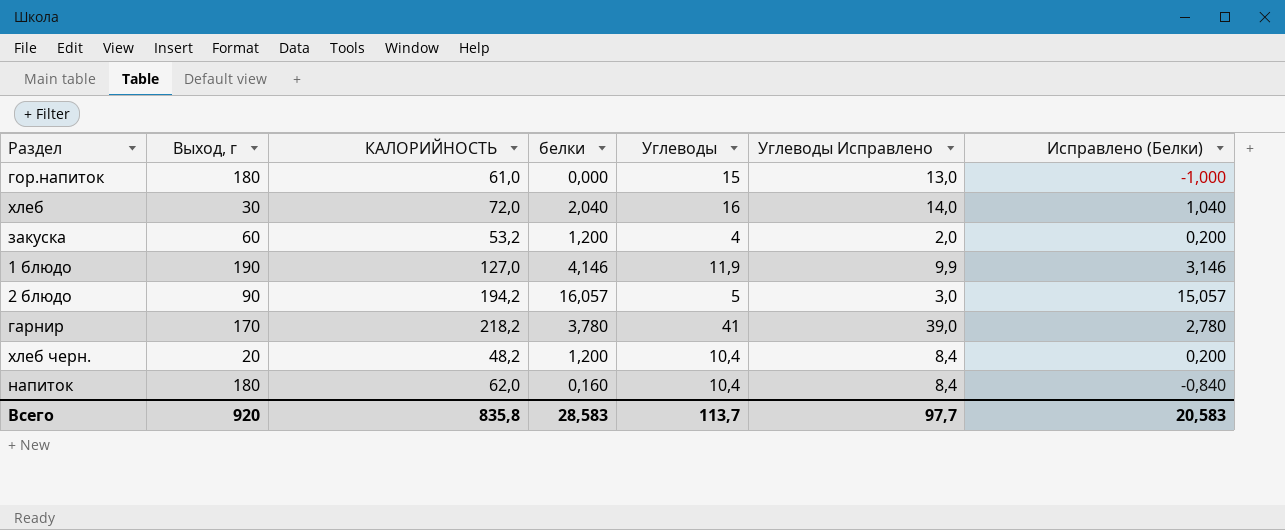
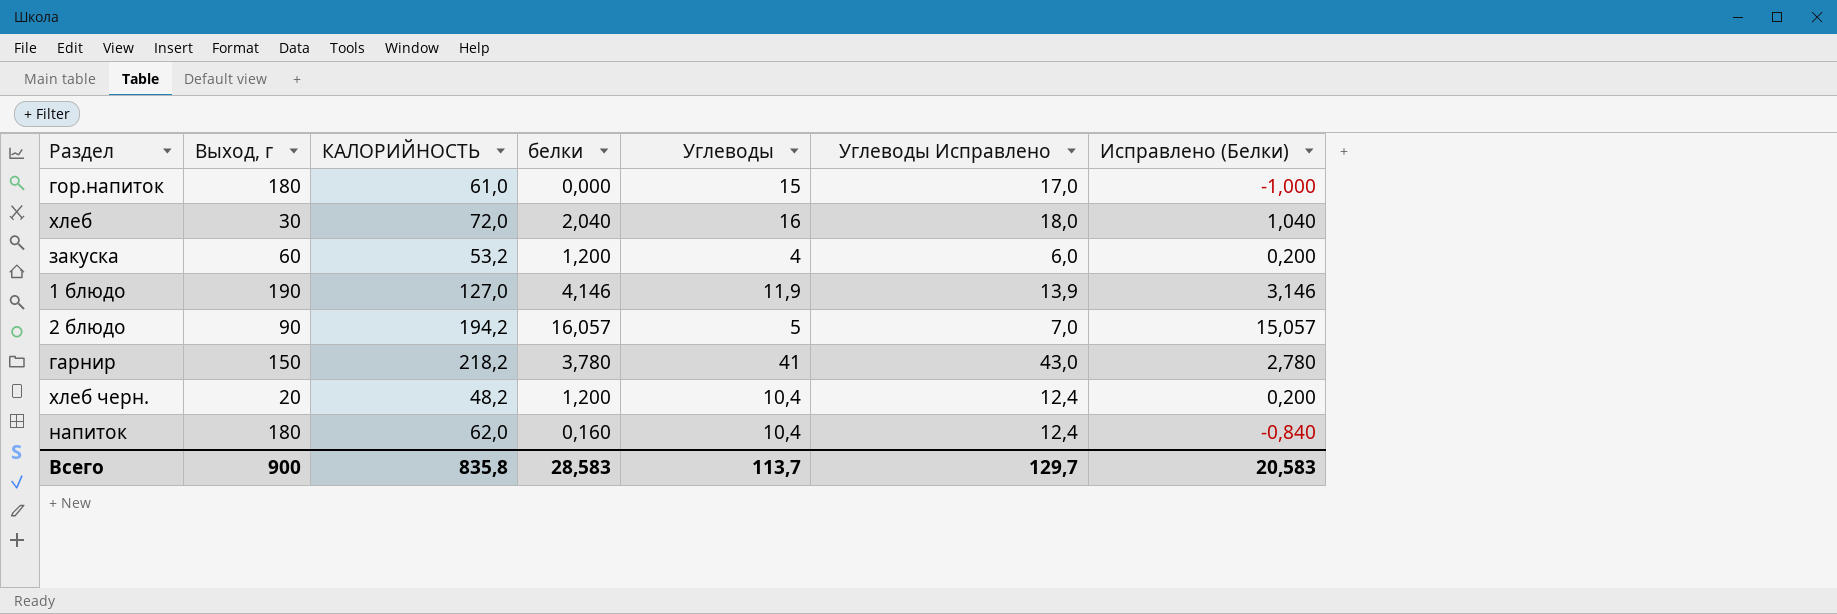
column Углеводы Исправлено | formula: [Углеводы] - 2 -> [Углеводы] + 2
гарнир | Выход, г: 170 -> 150
Всего | Выход, г: 920 -> 900
Всего | Углеводы Исправлено: 97,7 -> 129,7

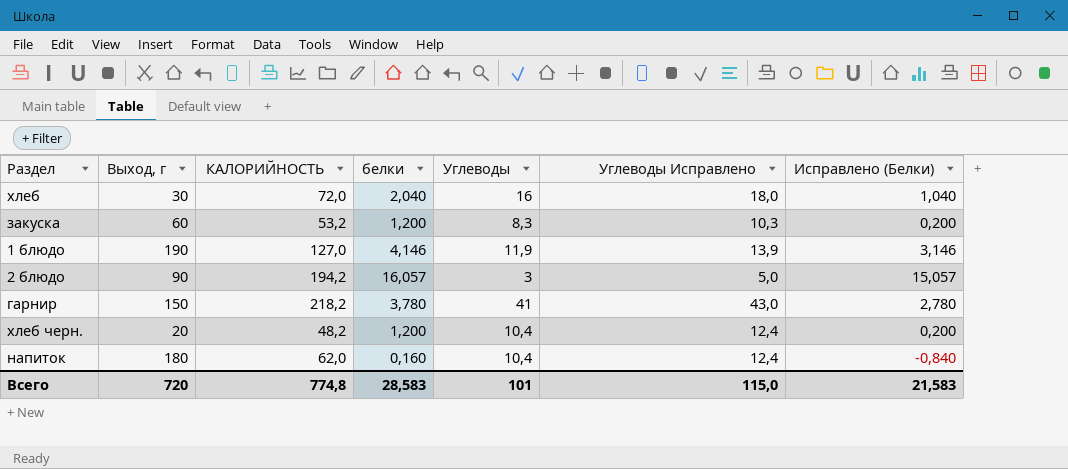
row гор.напиток: 180 | 61,0 | 0,000 | 15 | 17,0 | -1,000 -> none
закуска | Углеводы: 4 -> 8,3
закуска | Углеводы Исправлено: 6,0 -> 10,3
2 блюдо | Углеводы: 5 -> 3
2 блюдо | Углеводы Исправлено: 7,0 -> 5,0
Всего | Выход, г: 900 -> 720
Всего | КАЛОРИЙНОСТЬ: 835,8 -> 774,8
Всего | Углеводы: 113,7 -> 101
Всего | Углеводы Исправлено: 129,7 -> 115,0
Всего | Исправлено (Белки): 20,583 -> 21,583

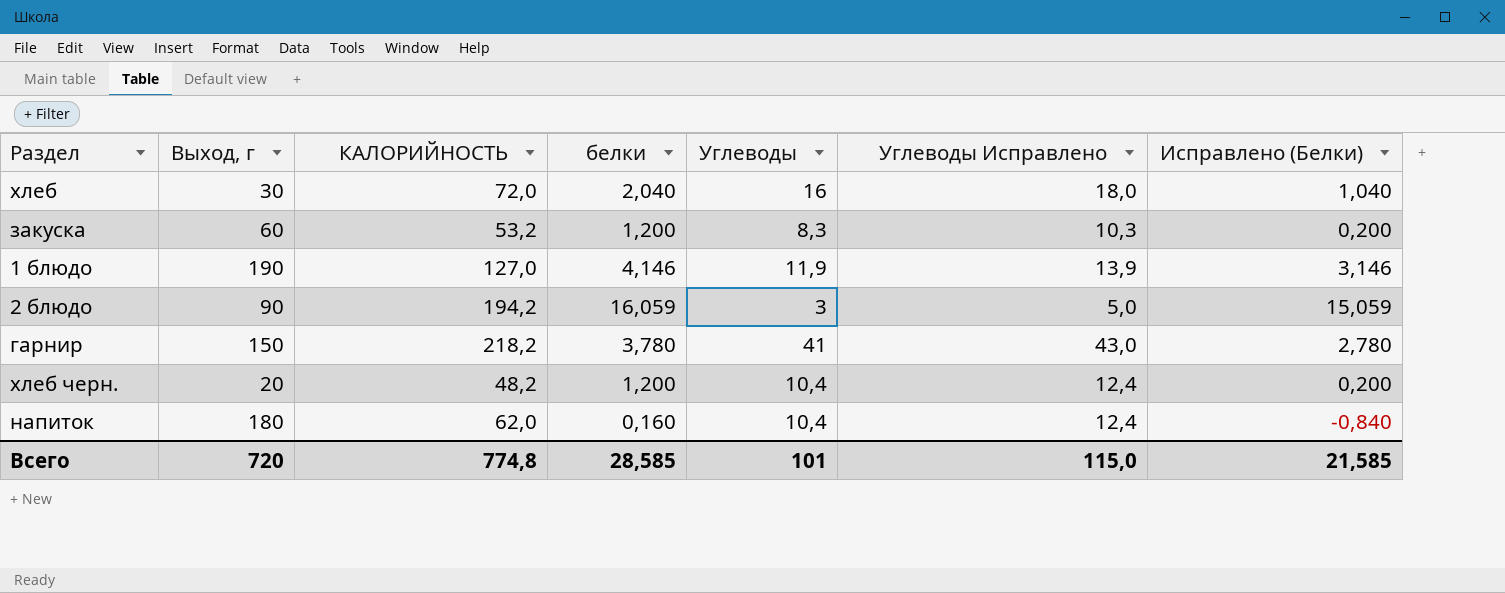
2 блюдо | белки: 16,057 -> 16,059
2 блюдо | Исправлено (Белки): 15,057 -> 15,059
Всего | белки: 28,583 -> 28,585
Всего | Исправлено (Белки): 21,583 -> 21,585

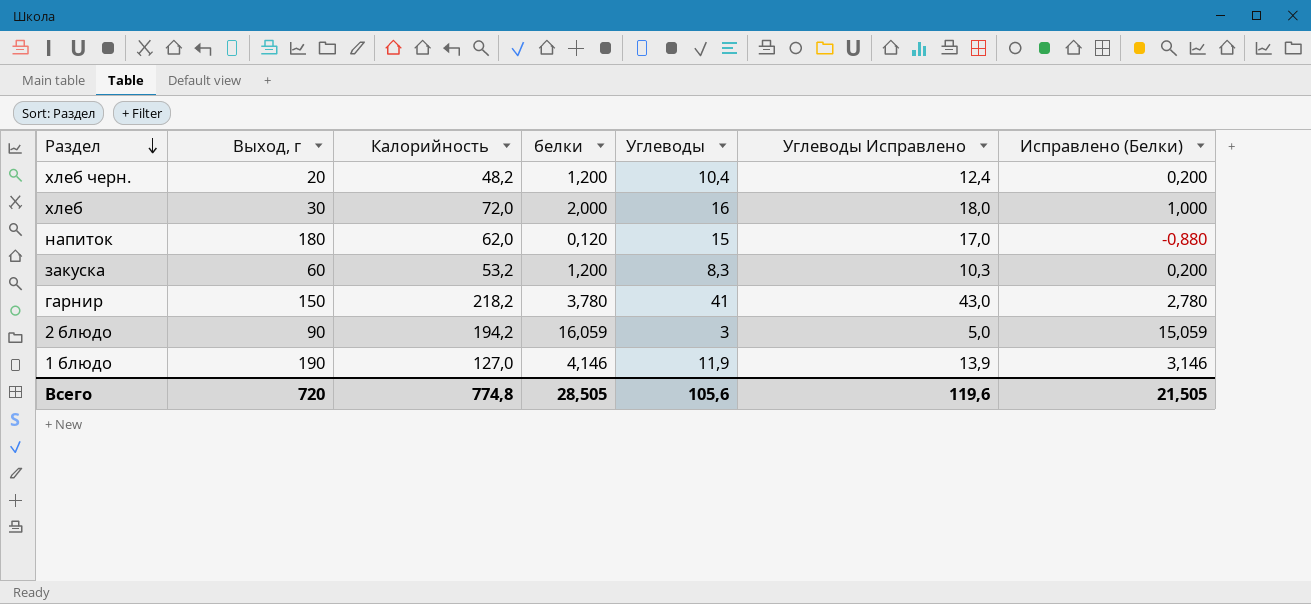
row order: none -> Раздел descending
column name: КАЛОРИЙНОСТЬ -> Калорийность
хлеб | белки: 2,040 -> 2,000
хлеб | Исправлено (Белки): 1,040 -> 1,000
напиток | белки: 0,160 -> 0,120
напиток | Углеводы: 10,4 -> 15
напиток | Углеводы Исправлено: 12,4 -> 17,0
напиток | Исправлено (Белки): -0,840 -> -0,880
Всего | белки: 28,585 -> 28,505
Всего | Углеводы: 101 -> 105,6
Всего | Углеводы Исправлено: 115,0 -> 119,6
Всего | Исправлено (Белки): 21,585 -> 21,505

